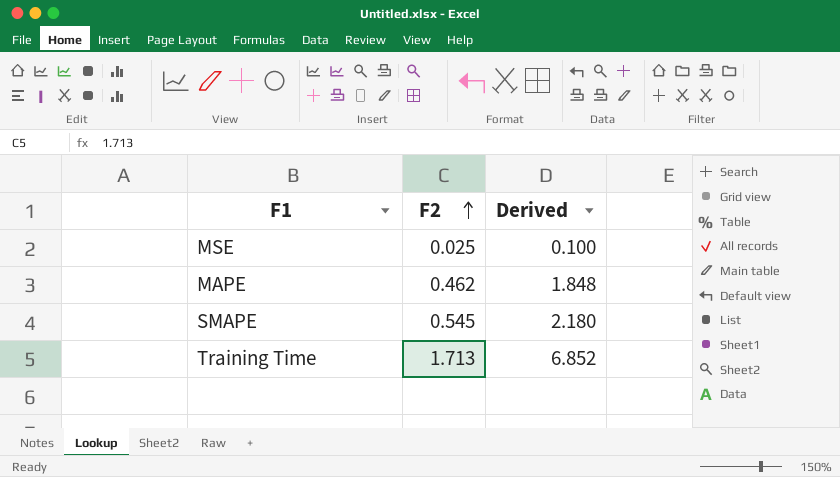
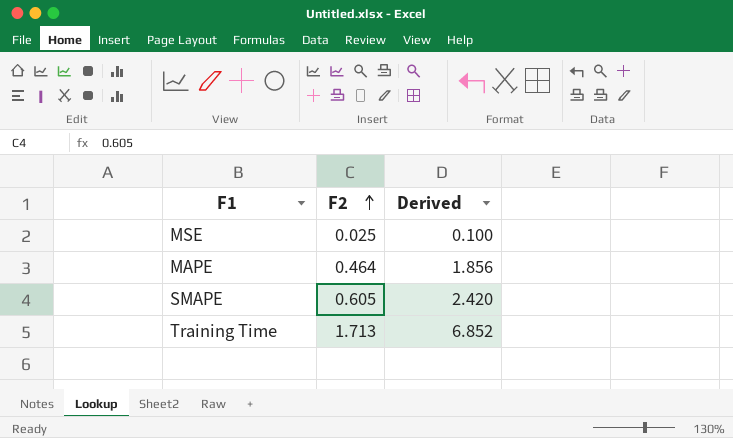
MAPE | F2: 0.462 -> 0.464
MAPE | Derived: 1.848 -> 1.856
SMAPE | F2: 0.545 -> 0.605
SMAPE | Derived: 2.180 -> 2.420

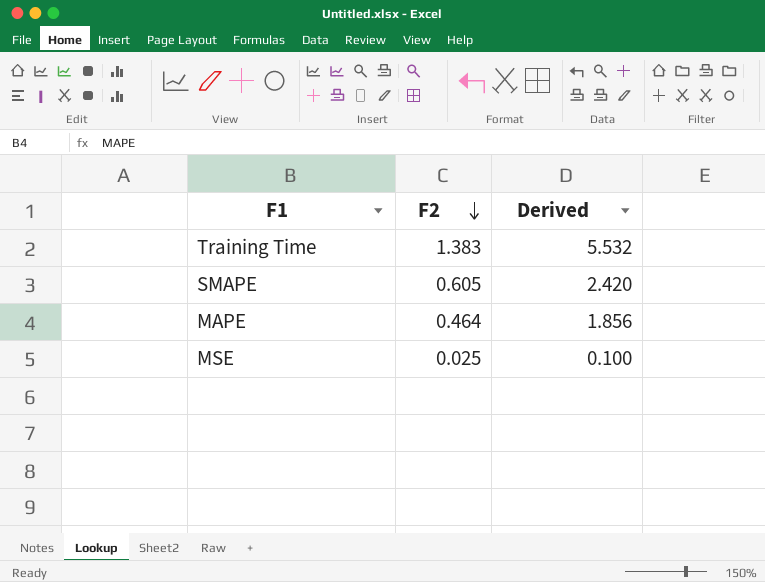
row order: F2 ascending -> F2 descending
Training Time | F2: 1.713 -> 1.383
Training Time | Derived: 6.852 -> 5.532

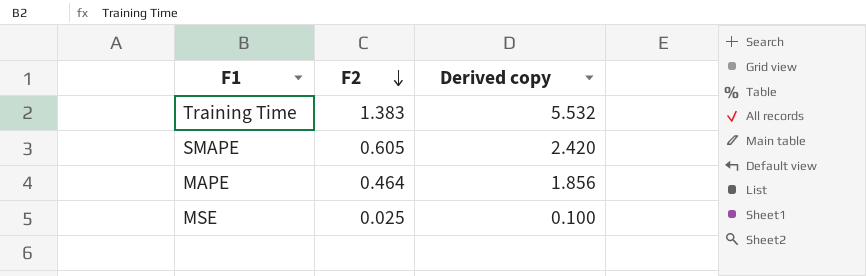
column name: Derived -> Derived copy

